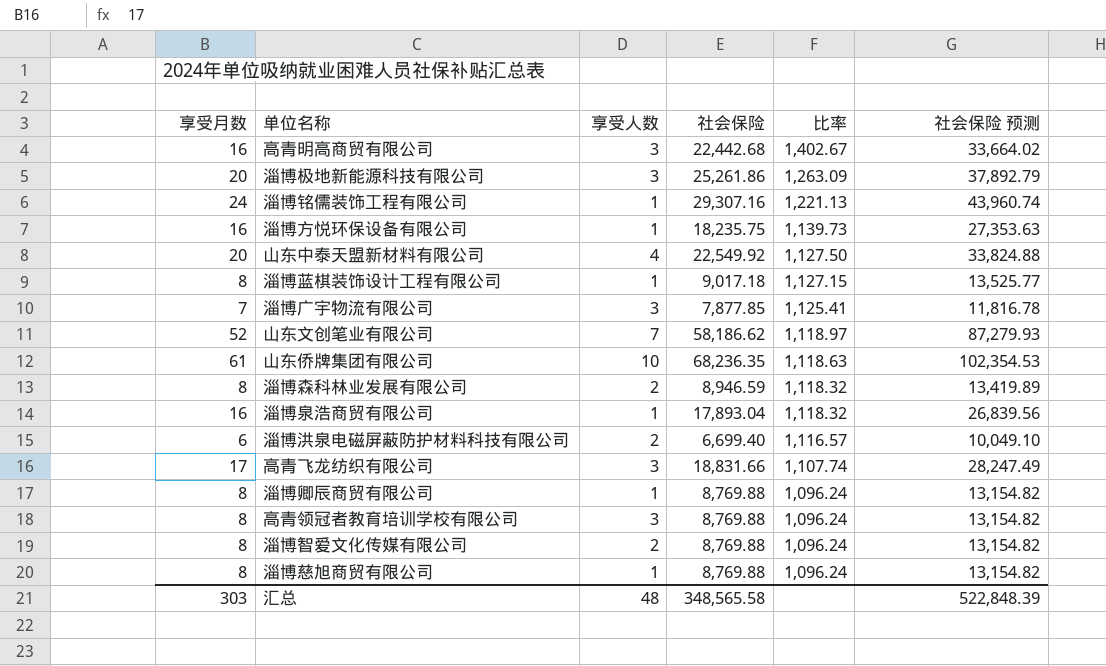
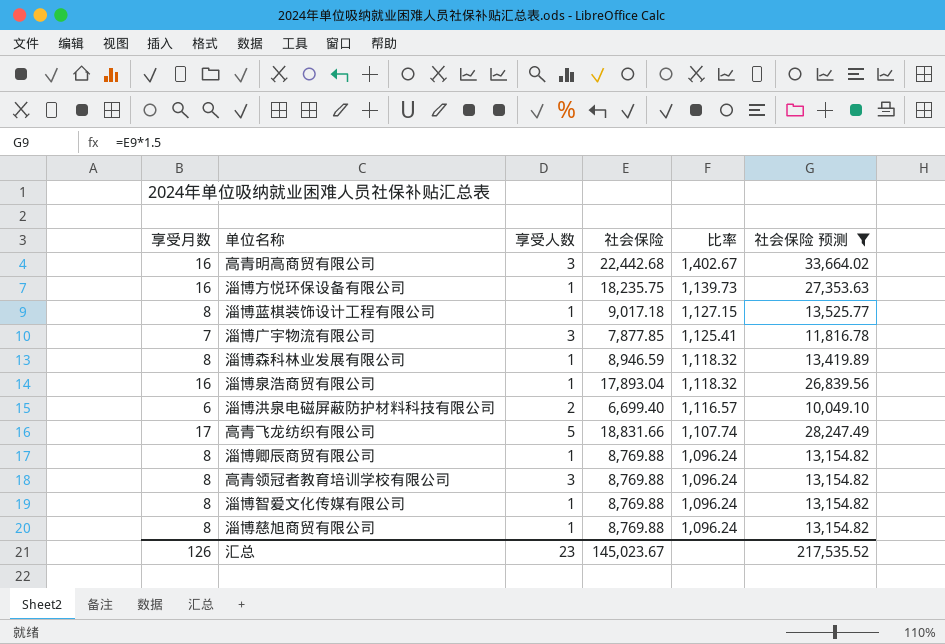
filter: none -> 社会保险 预测 <= 33,664.02
淄博森科林业发展有限公司 | 享受人数: 2 -> 1
高青飞龙纺织有限公司 | 享受人数: 3 -> 5
淄博智爱文化传媒有限公司 | 享受人数: 2 -> 1
汇总 | 享受月数: 303 -> 126
汇总 | 享受人数: 48 -> 23
汇总 | 社会保险: 348,565.58 -> 145,023.67
汇总 | 社会保险 预测: 522,848.39 -> 217,535.52

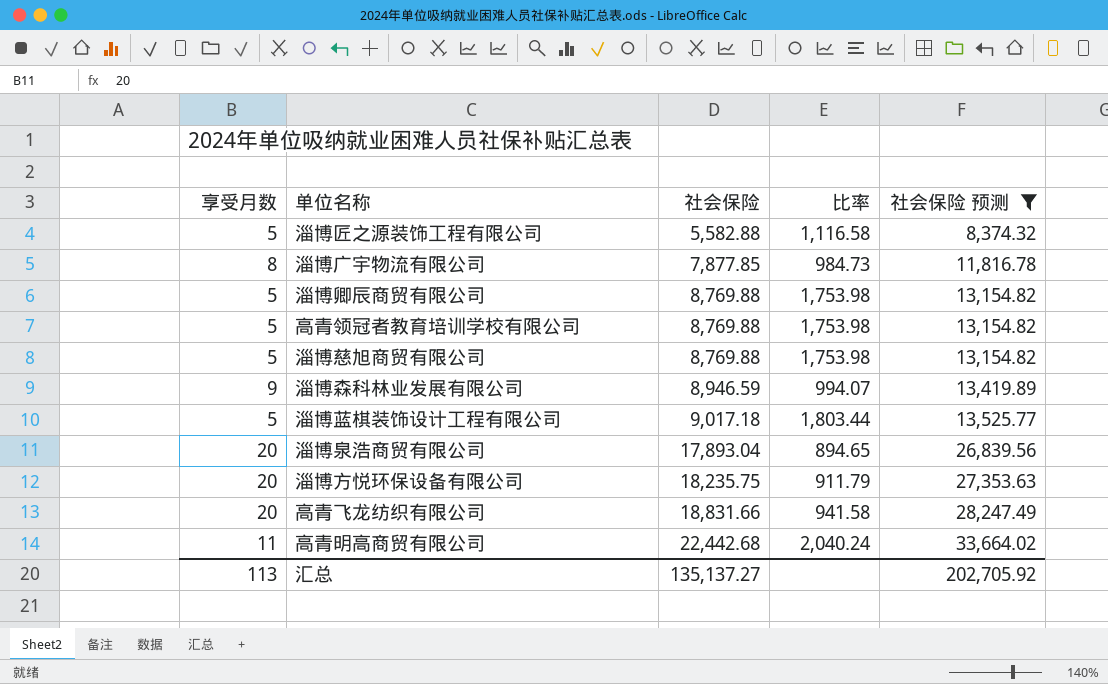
row order: 比率 descending -> 社会保险 ascending
column 享受人数 | position: 3 -> none
row 淄博洪泉电磁屏蔽防护材料科技有限公司: 6 | 2 | 6,699.40 | 1,116.57 | 10,049.10 -> none
row 淄博智爱文化传媒有限公司: 8 | 1 | 8,769.88 | 1,096.24 | 13,154.82 -> none
row 淄博匠之源装饰工程有限公司: none -> 5 | 5,582.88 | 1,116.58 | 8,374.32
淄博广宇物流有限公司 | 享受月数: 7 -> 8
淄博广宇物流有限公司 | 比率: 1,125.41 -> 984.73
淄博卿辰商贸有限公司 | 享受月数: 8 -> 5
淄博卿辰商贸有限公司 | 比率: 1,096.24 -> 1,753.98
高青领冠者教育培训学校有限公司 | 享受月数: 8 -> 5
高青领冠者教育培训学校有限公司 | 比率: 1,096.24 -> 1,753.98
淄博慈旭商贸有限公司 | 享受月数: 8 -> 5
淄博慈旭商贸有限公司 | 比率: 1,096.24 -> 1,753.98
淄博森科林业发展有限公司 | 享受月数: 8 -> 9
淄博森科林业发展有限公司 | 比率: 1,118.32 -> 994.07
淄博蓝棋装饰设计工程有限公司 | 享受月数: 8 -> 5
淄博蓝棋装饰设计工程有限公司 | 比率: 1,127.15 -> 1,803.44
淄博泉浩商贸有限公司 | 享受月数: 16 -> 20
淄博泉浩商贸有限公司 | 比率: 1,118.32 -> 894.65
淄博方悦环保设备有限公司 | 享受月数: 16 -> 20
淄博方悦环保设备有限公司 | 比率: 1,139.73 -> 911.79
高青飞龙纺织有限公司 | 享受月数: 17 -> 20
高青飞龙纺织有限公司 | 比率: 1,107.74 -> 941.58
高青明高商贸有限公司 | 享受月数: 16 -> 11
高青明高商贸有限公司 | 比率: 1,402.67 -> 2,040.24
汇总 | 享受月数: 126 -> 113
汇总 | 社会保险: 145,023.67 -> 135,137.27
汇总 | 社会保险 预测: 217,535.52 -> 202,705.92

